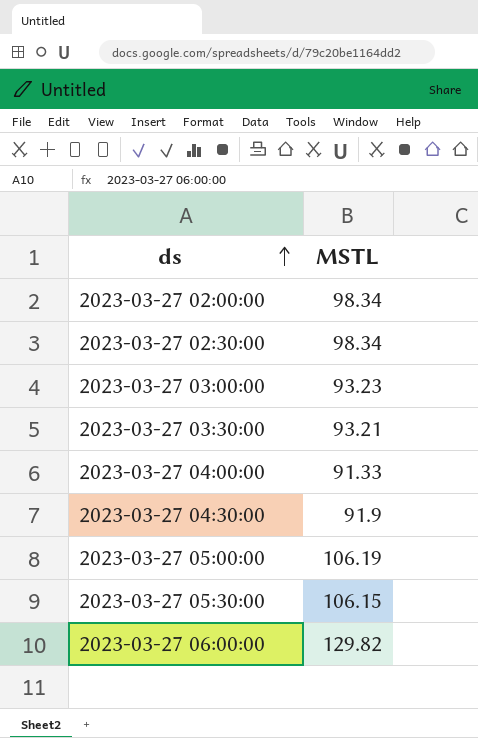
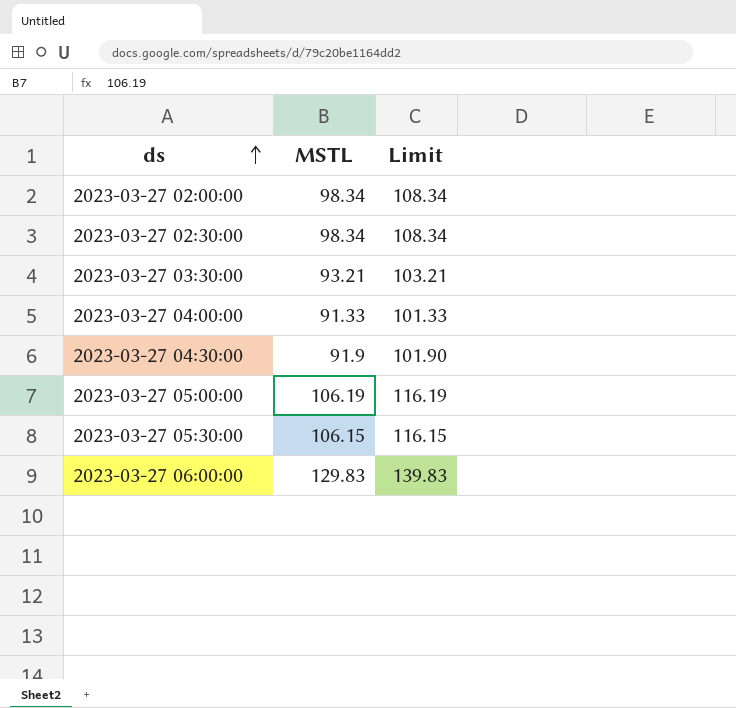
column Limit | formula: none -> [MSTL] + 10
row 2023-03-27 03:00:00: 93.23 -> none
2023-03-27 06:00:00 | MSTL: 129.82 -> 129.83

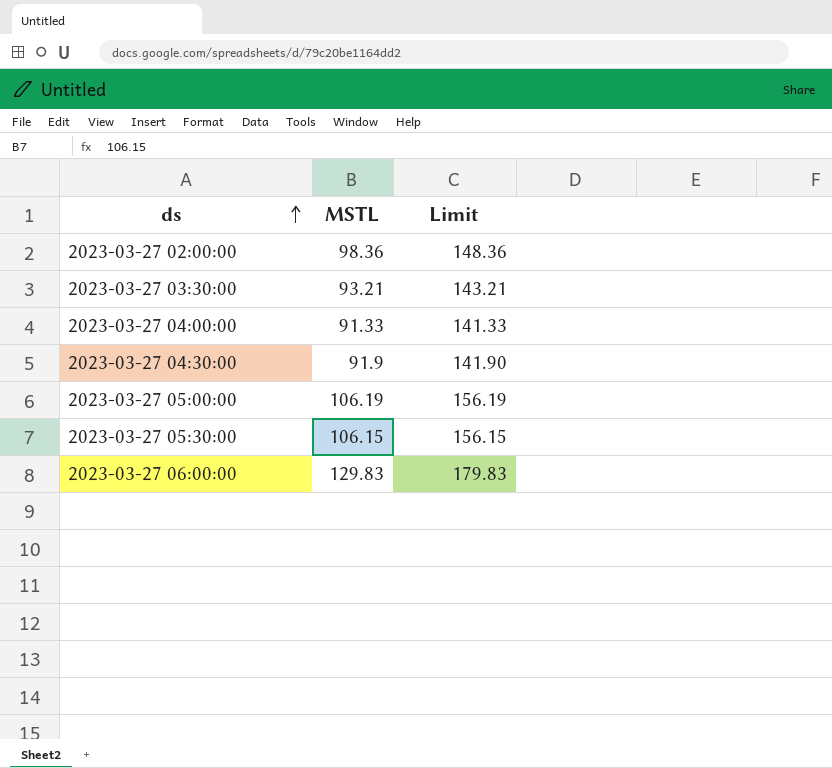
column Limit | formula: [MSTL] + 10 -> [MSTL] + 50
row 2023-03-27 02:30:00: 98.34 | 108.34 -> none
2023-03-27 02:00:00 | MSTL: 98.34 -> 98.36

